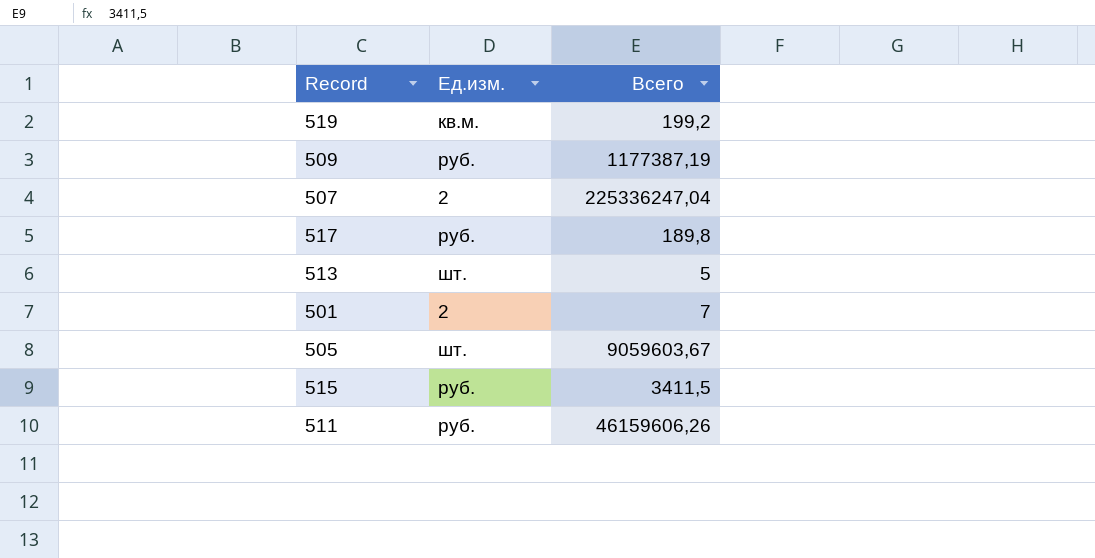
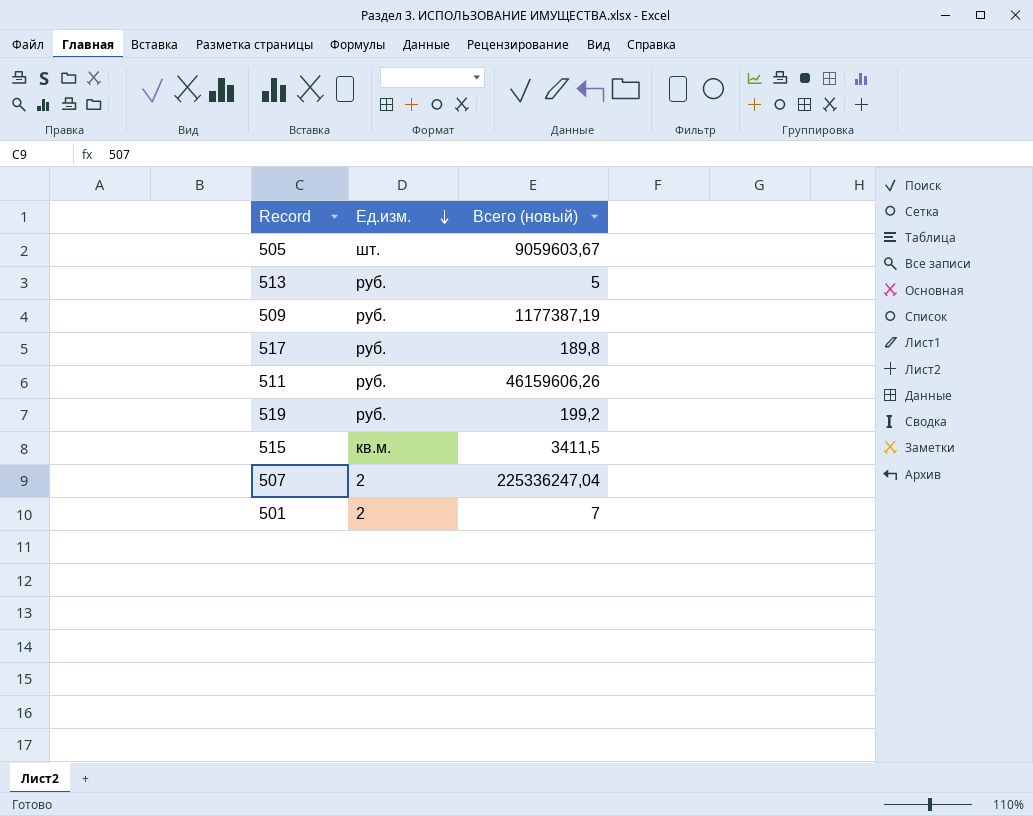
row order: none -> Ед.изм. descending
column name: Всего -> Всего (новый)
513 | Ед.изм.: шт. -> руб.
519 | Ед.изм.: кв.м. -> руб.
515 | Ед.изм.: руб. -> кв.м.

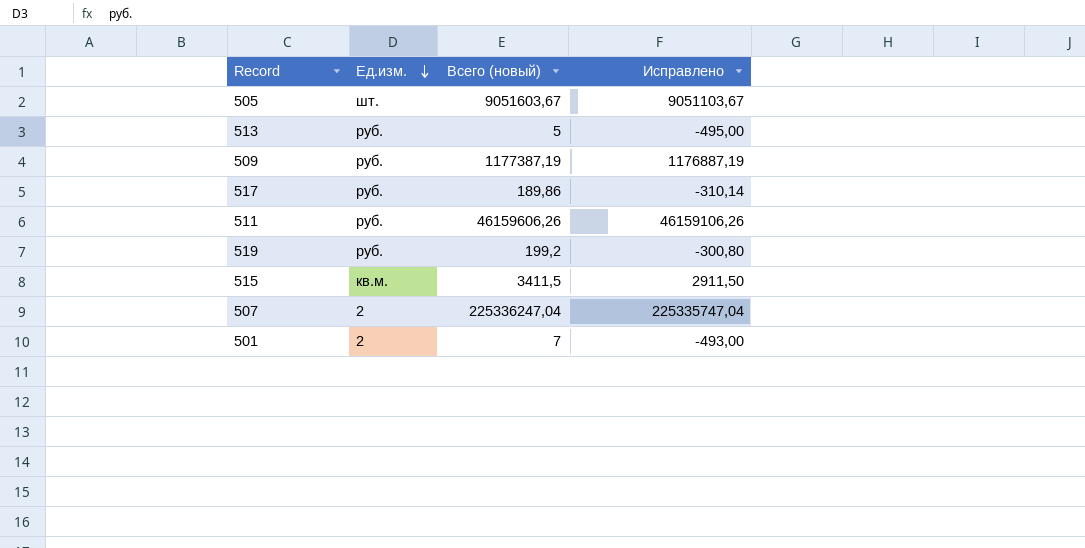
column Исправлено | formula: none -> [Всего (новый)] - 500
505 | Всего (новый): 9059603,67 -> 9051603,67
517 | Всего (новый): 189,8 -> 189,86

